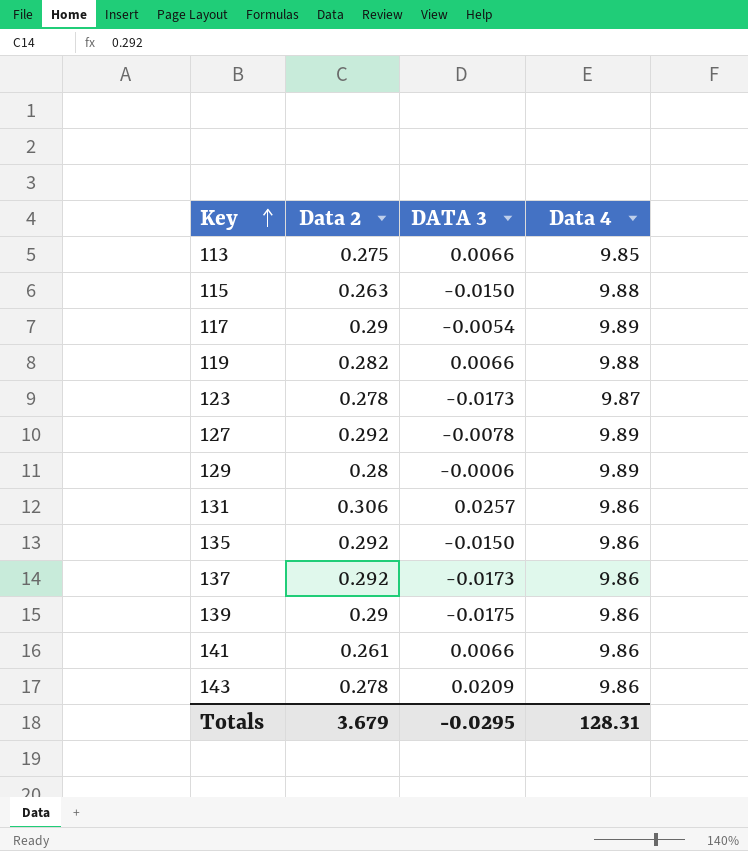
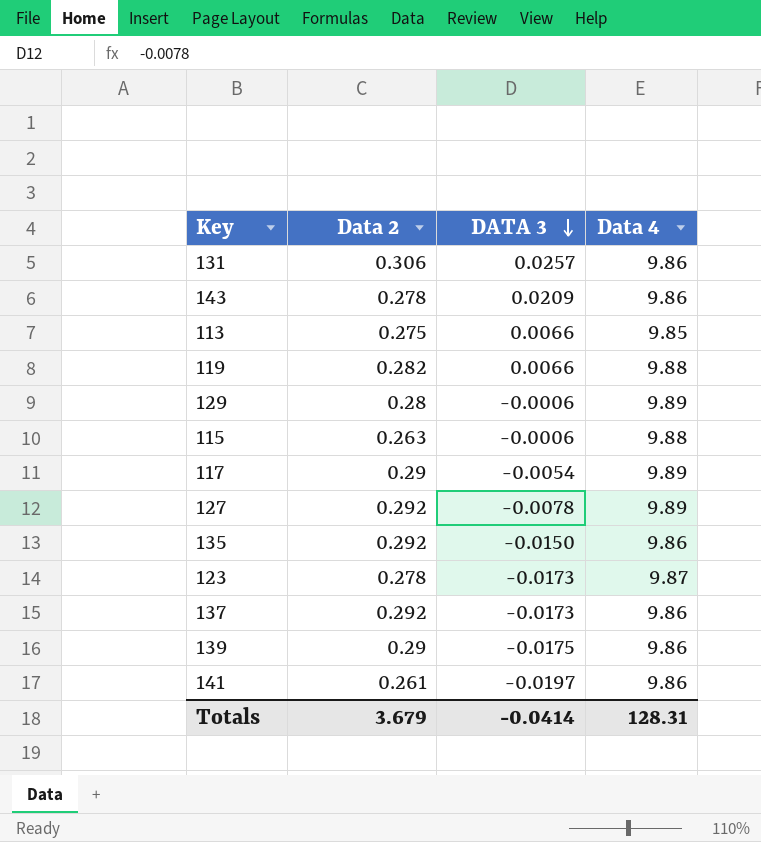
row order: Key ascending -> DATA 3 descending
115 | DATA 3: -0.0150 -> -0.0006
141 | DATA 3: 0.0066 -> -0.0197
Totals | DATA 3: -0.0295 -> -0.0414

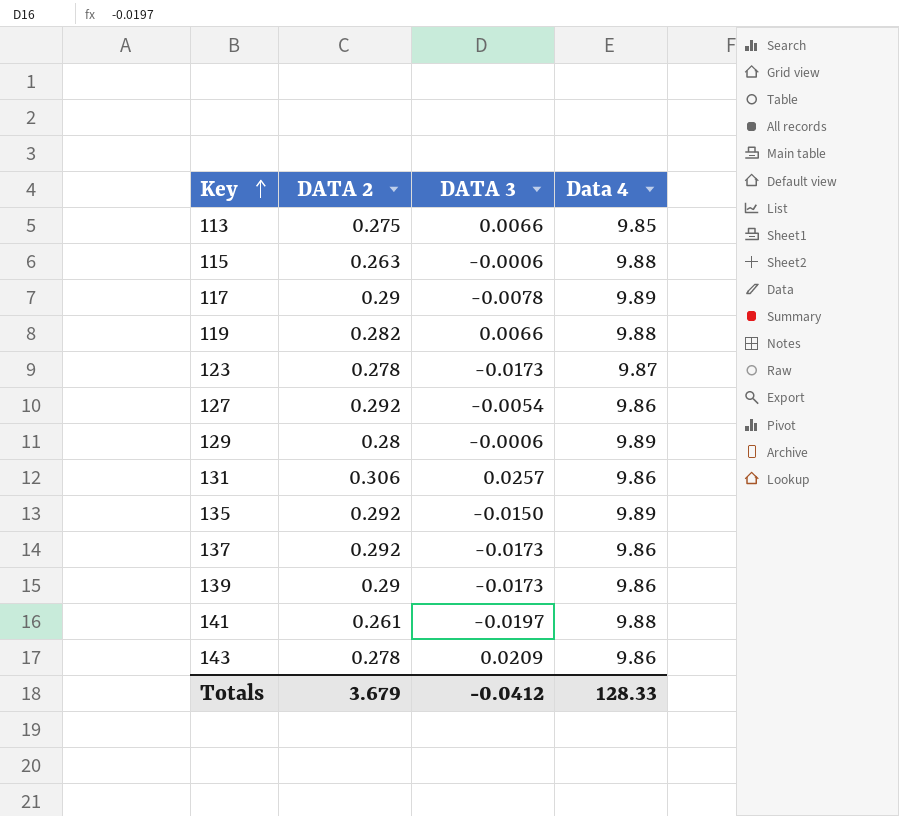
row order: DATA 3 descending -> Key ascending
column name: Data 2 -> DATA 2
117 | DATA 3: -0.0054 -> -0.0078
127 | DATA 3: -0.0078 -> -0.0054
127 | Data 4: 9.89 -> 9.86
135 | Data 4: 9.86 -> 9.89
139 | DATA 3: -0.0175 -> -0.0173
141 | Data 4: 9.86 -> 9.88
Totals | DATA 3: -0.0414 -> -0.0412
Totals | Data 4: 128.31 -> 128.33

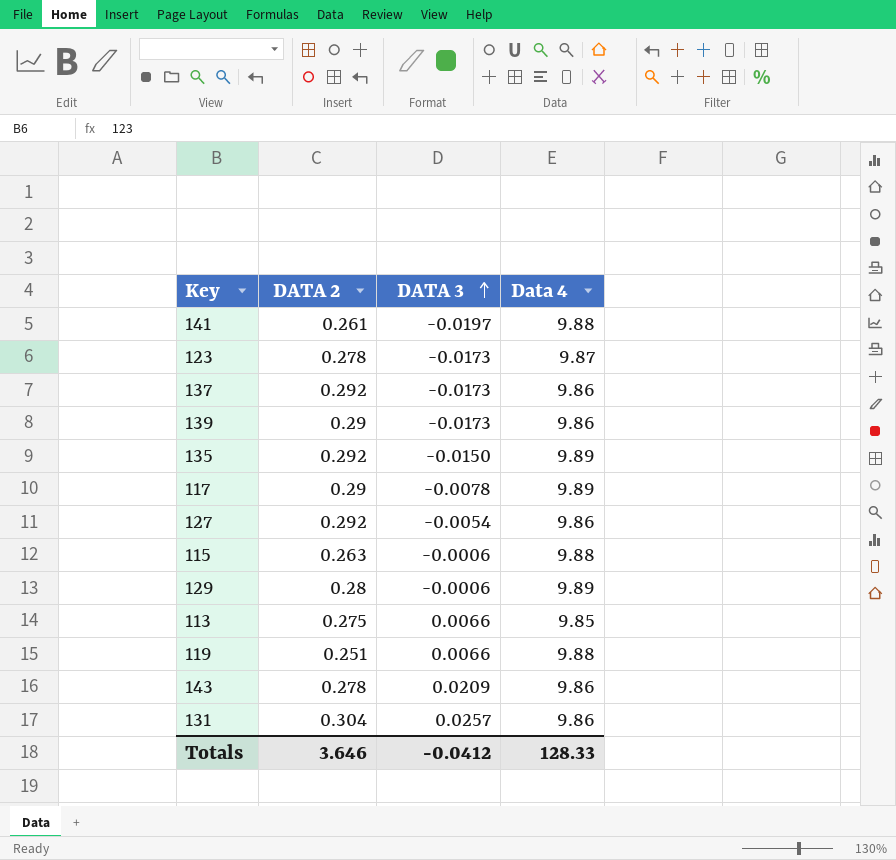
row order: Key ascending -> DATA 3 ascending
119 | DATA 2: 0.282 -> 0.251
131 | DATA 2: 0.306 -> 0.304
Totals | DATA 2: 3.679 -> 3.646

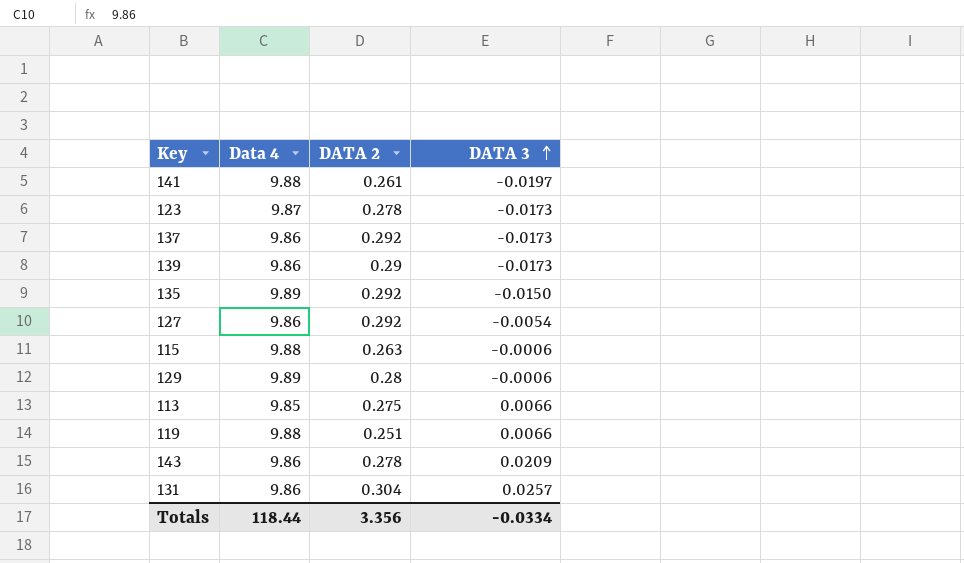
column Data 4 | position: 4 -> 2
row 117: 0.29 | -0.0078 | 9.89 -> none
Totals | Data 4: 128.33 -> 118.44
Totals | DATA 2: 3.646 -> 3.356
Totals | DATA 3: -0.0412 -> -0.0334

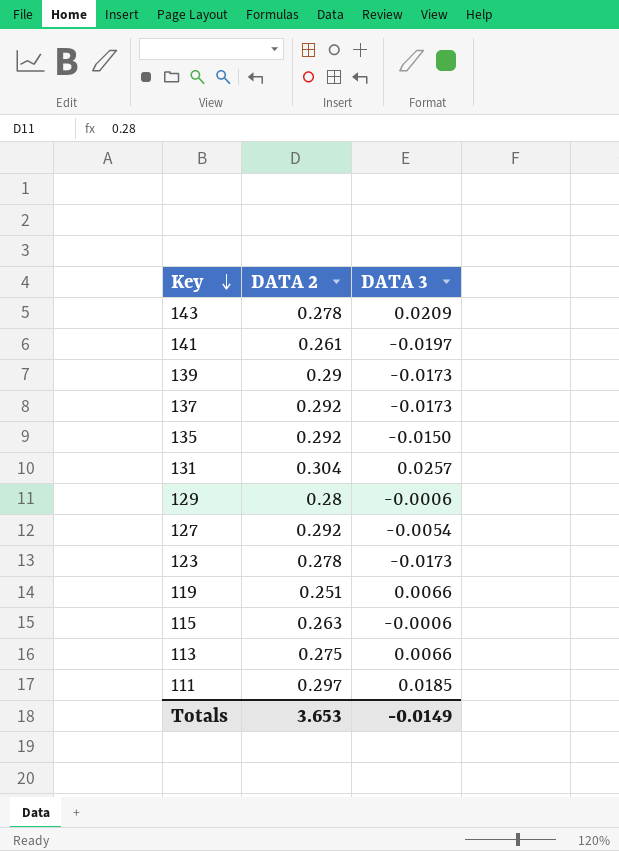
row order: DATA 3 ascending -> Key descending
column Data 4 | position: 2 -> none
row 111: none -> 0.297 | 0.0185
Totals | DATA 2: 3.356 -> 3.653
Totals | DATA 3: -0.0334 -> -0.0149

